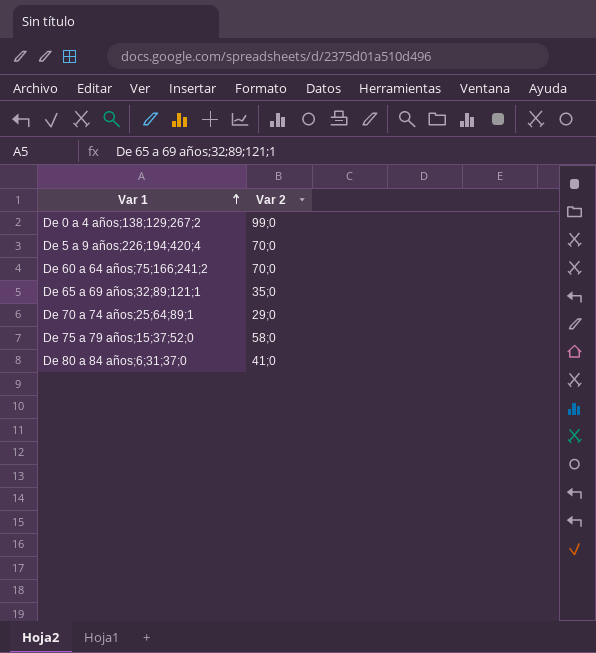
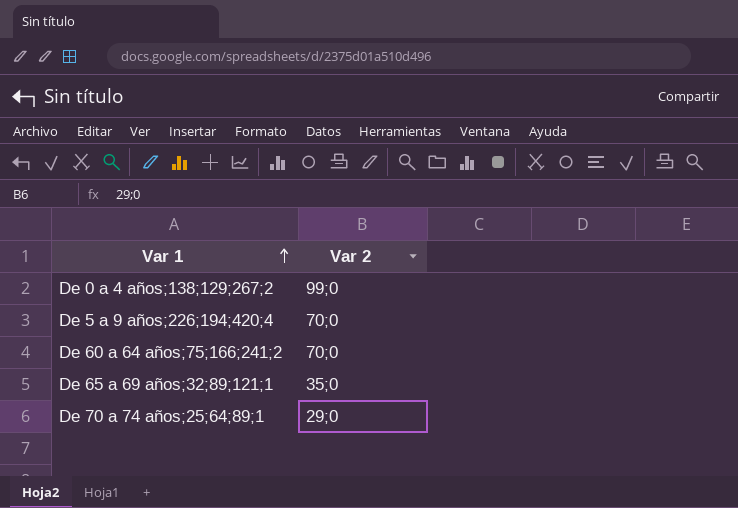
row De 75 a 79 años;15;37;52;0: 58;0 -> none
row De 80 a 84 años;6;31;37;0: 41;0 -> none

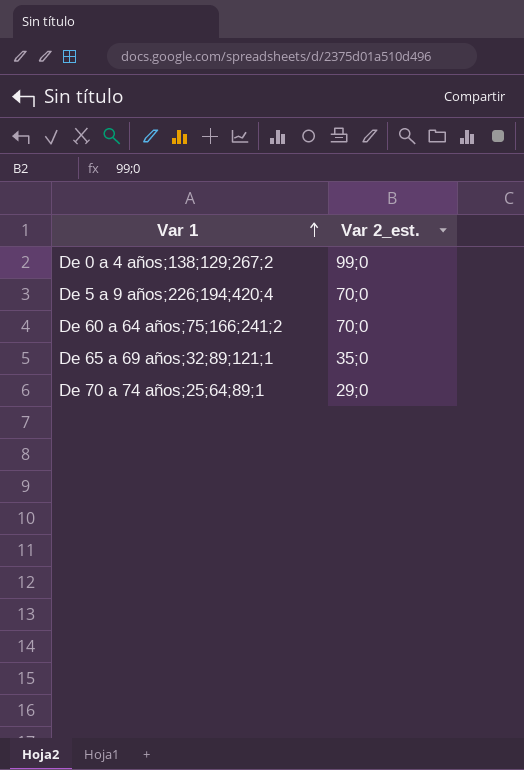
column name: Var 2 -> Var 2_est.

